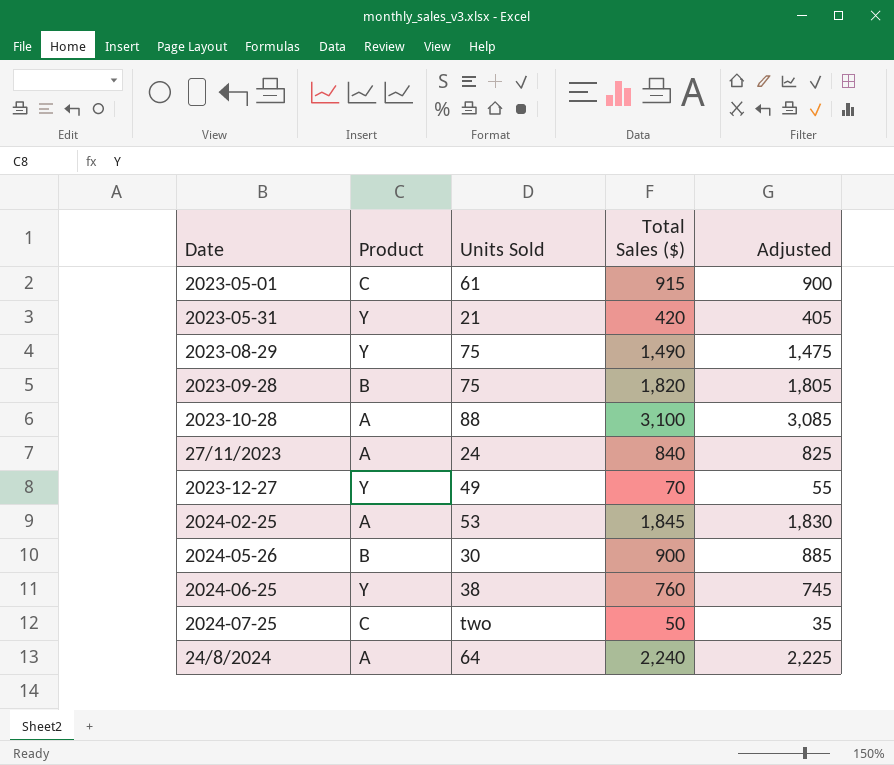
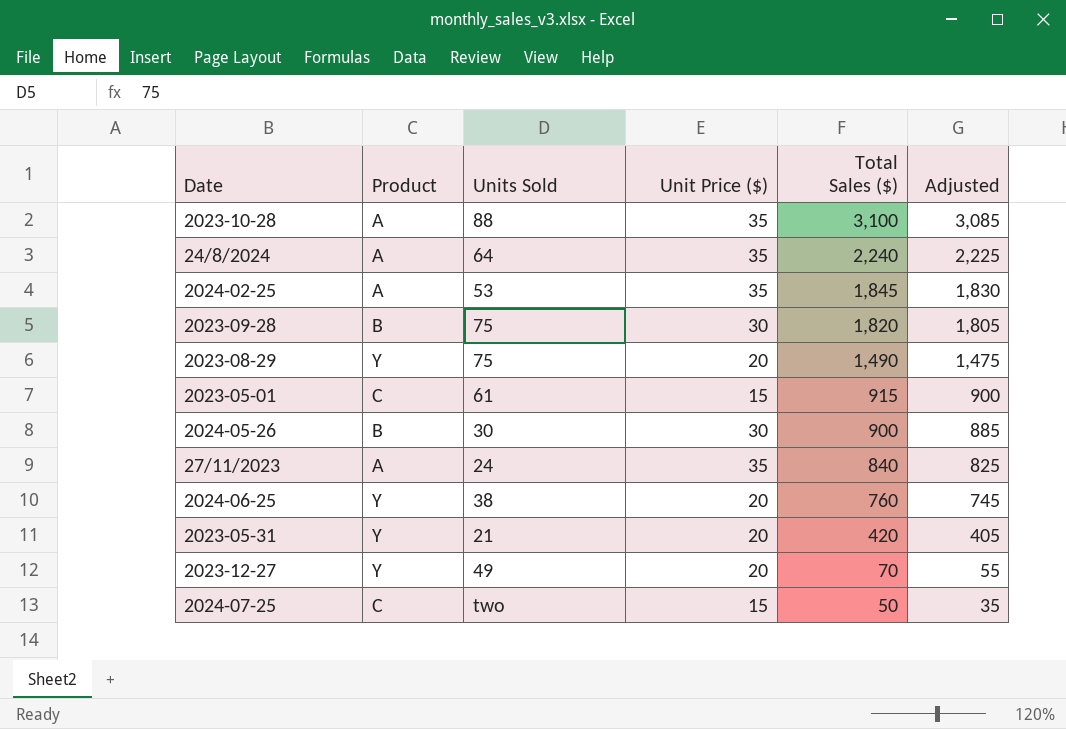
row order: none -> Total Sales ($) descending
column Unit Price ($) | position: none -> 4

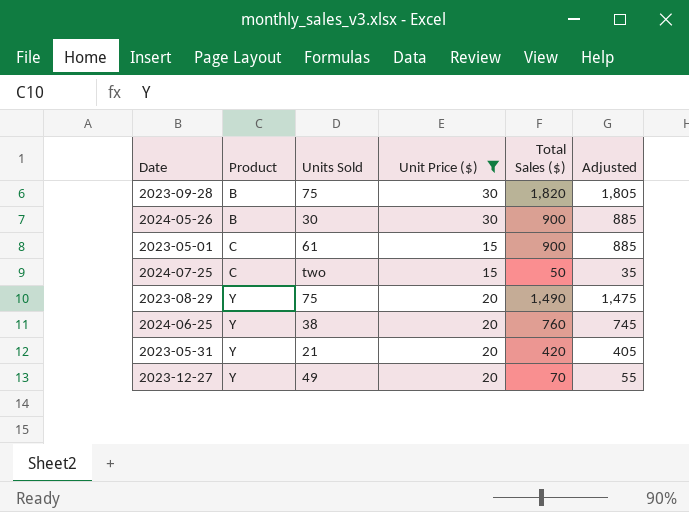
filter: none -> Unit Price ($) != 35
row order: Total Sales ($) descending -> Product ascending
2023-05-01 | Total Sales ($): 915 -> 900
2023-05-01 | Adjusted: 900 -> 885

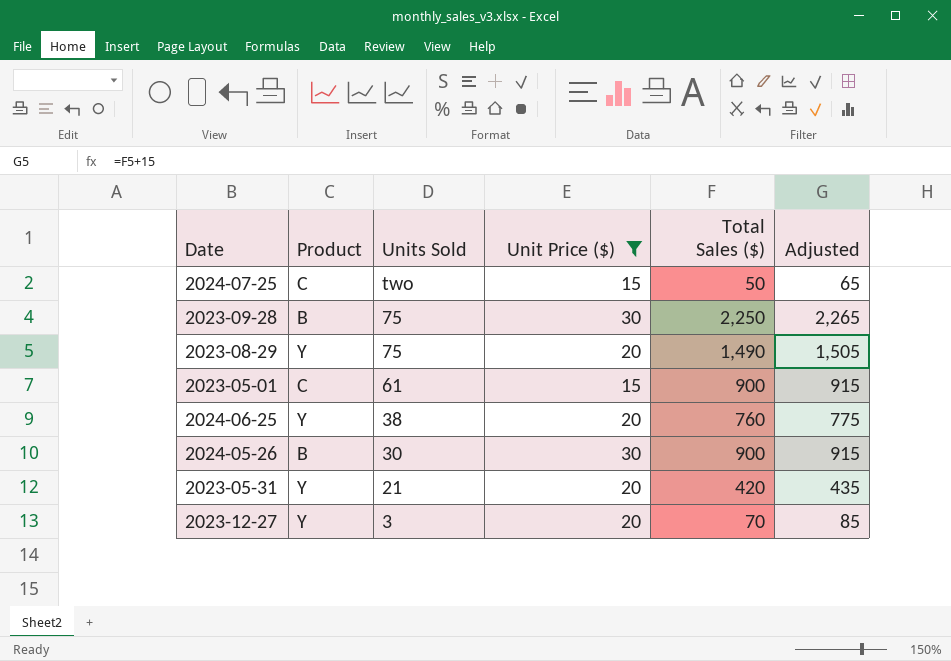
row order: Product ascending -> Units Sold descending
column Adjusted | formula: [Total Sales ($)] - 15 -> [Total Sales ($)] + 15
2023-09-28 | Total Sales ($): 1,820 -> 2,250
2023-12-27 | Units Sold: 49 -> 3

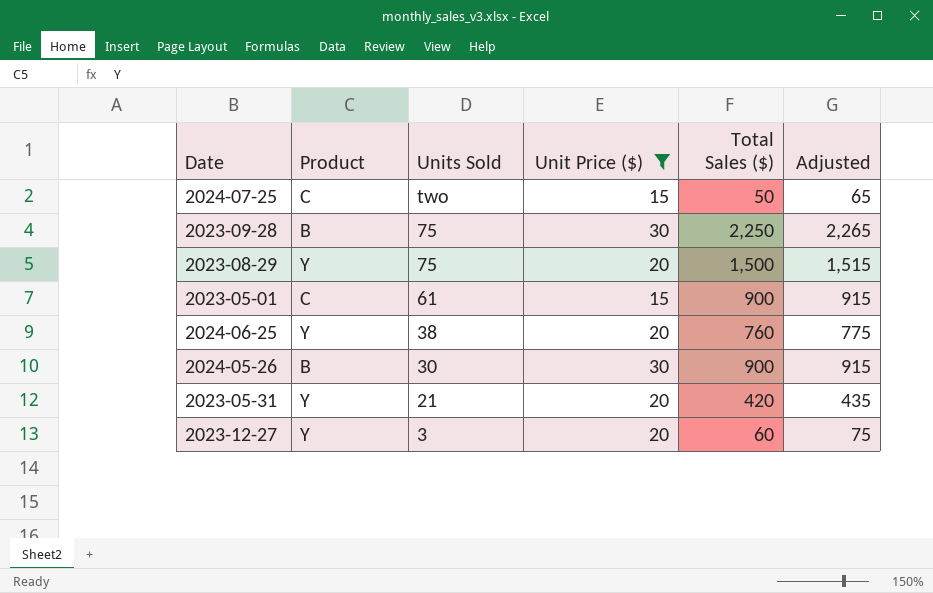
2023-08-29 | Total Sales ($): 1,490 -> 1,500
2023-08-29 | Adjusted: 1,505 -> 1,515
2023-12-27 | Total Sales ($): 70 -> 60
2023-12-27 | Adjusted: 85 -> 75

